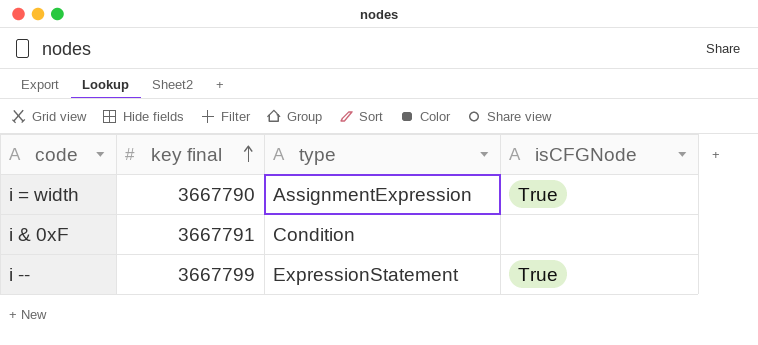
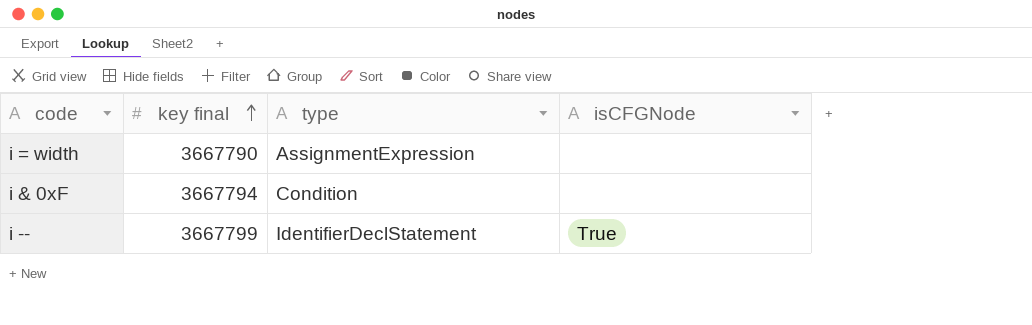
i = width | isCFGNode: True -> none
i & 0xF | key final: 3667791 -> 3667794
i -- | type: ExpressionStatement -> IdentifierDeclStatement

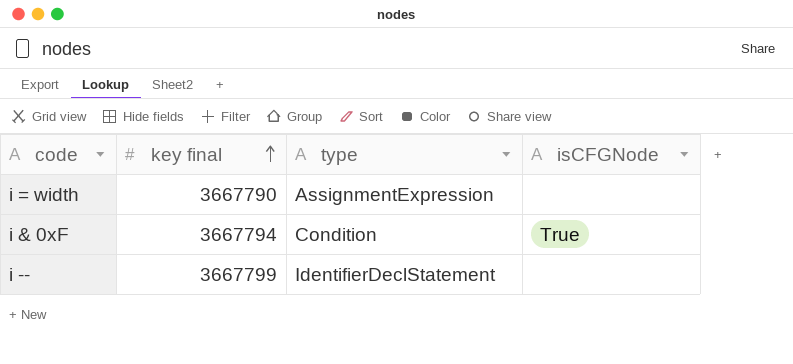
i & 0xF | isCFGNode: none -> True
i -- | isCFGNode: True -> none

